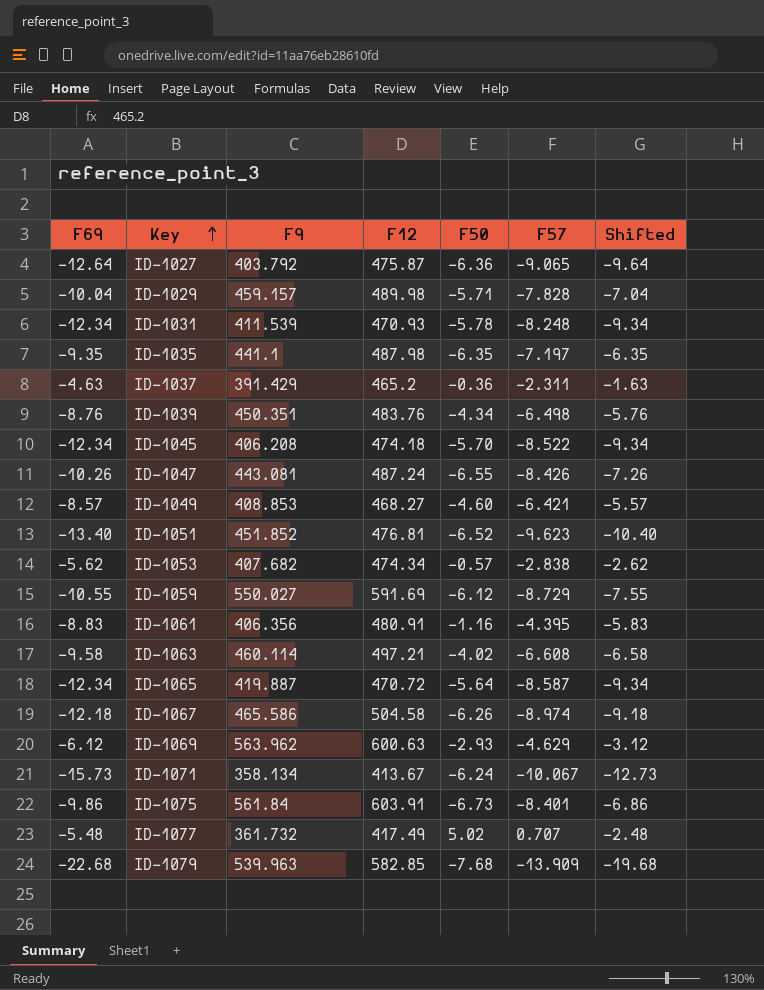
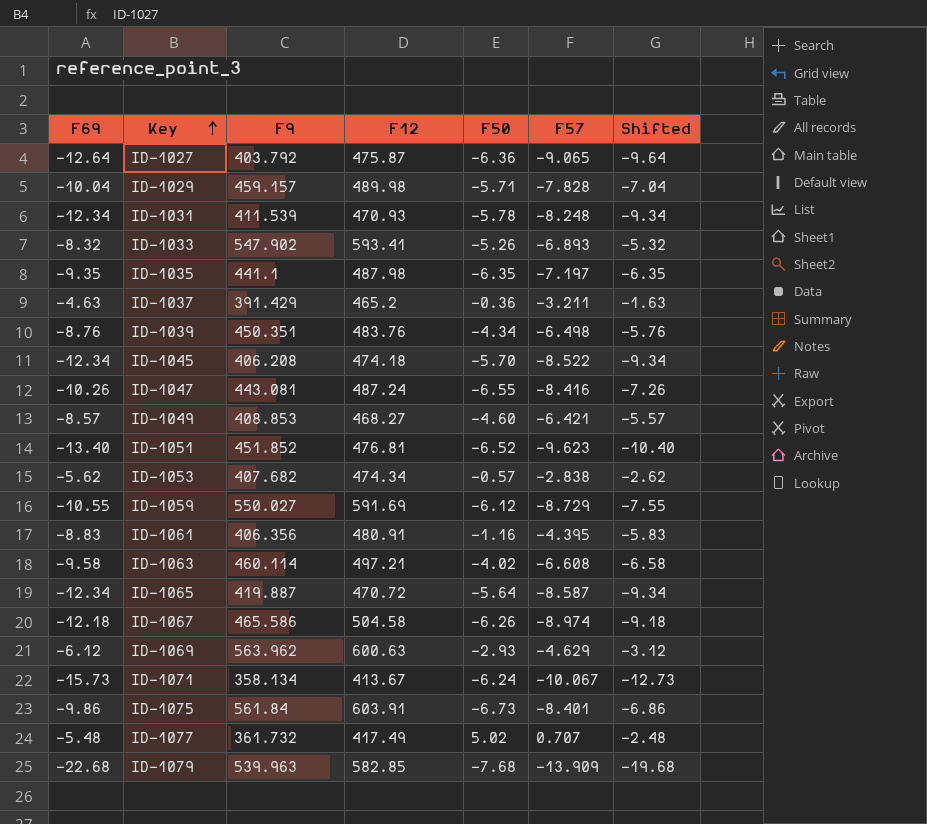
row ID-1033: none -> -8.32 | 547.902 | 593.41 | -5.26 | -6.893 | -5.32
ID-1037 | F57: -2.311 -> -3.211
ID-1047 | F57: -8.426 -> -8.416

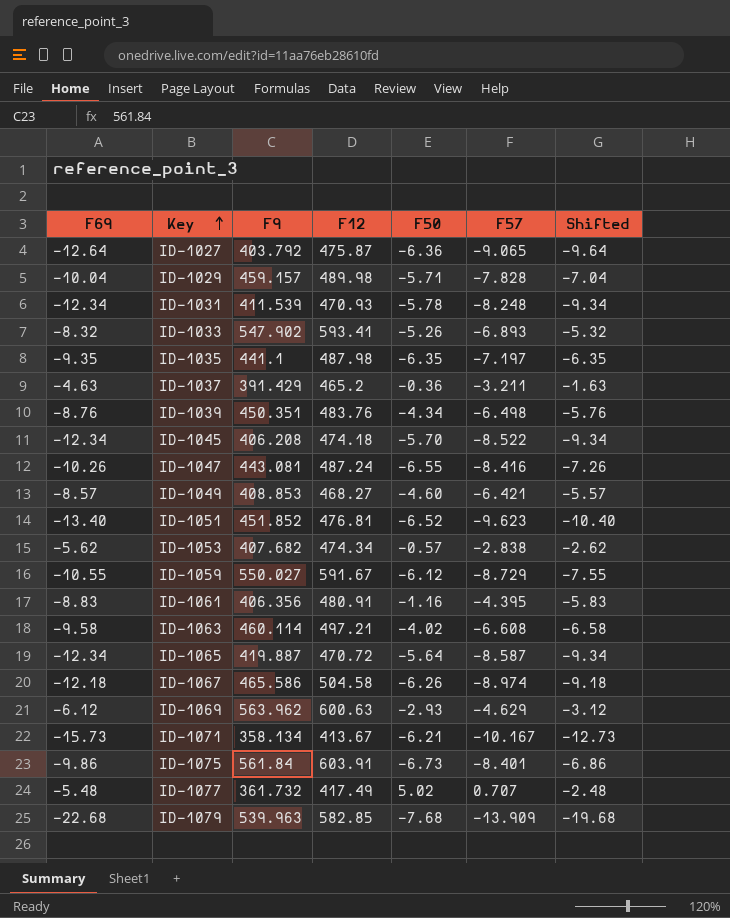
ID-1059 | F12: 591.69 -> 591.67
ID-1071 | F50: -6.24 -> -6.21
ID-1071 | F57: -10.067 -> -10.167

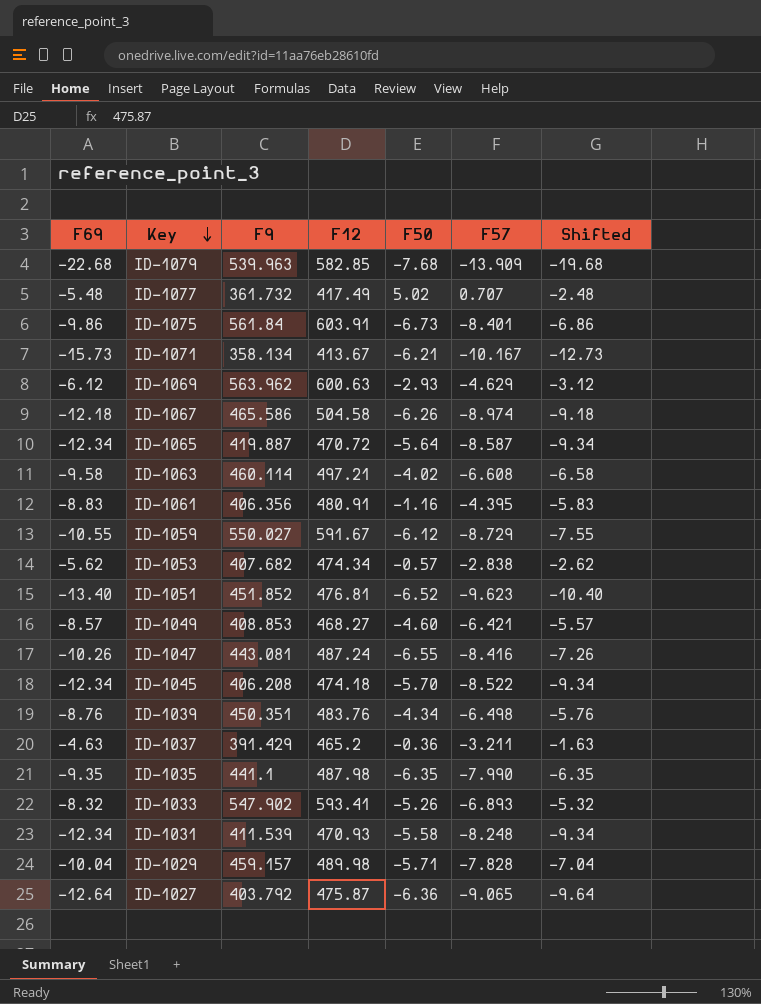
row order: Key ascending -> Key descending
ID-1035 | F57: -7.197 -> -7.990
ID-1031 | F50: -5.78 -> -5.58

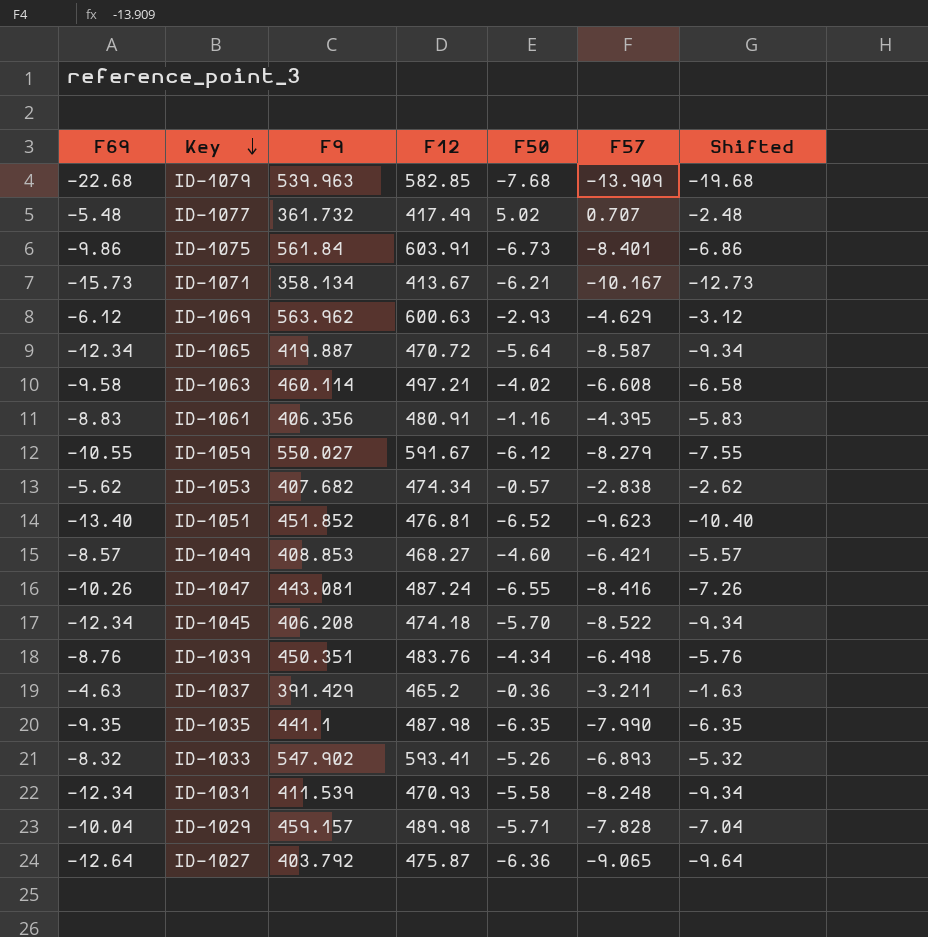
row ID-1067: -12.18 | 465.586 | 504.58 | -6.26 | -8.974 | -9.18 -> none
ID-1059 | F57: -8.729 -> -8.279

